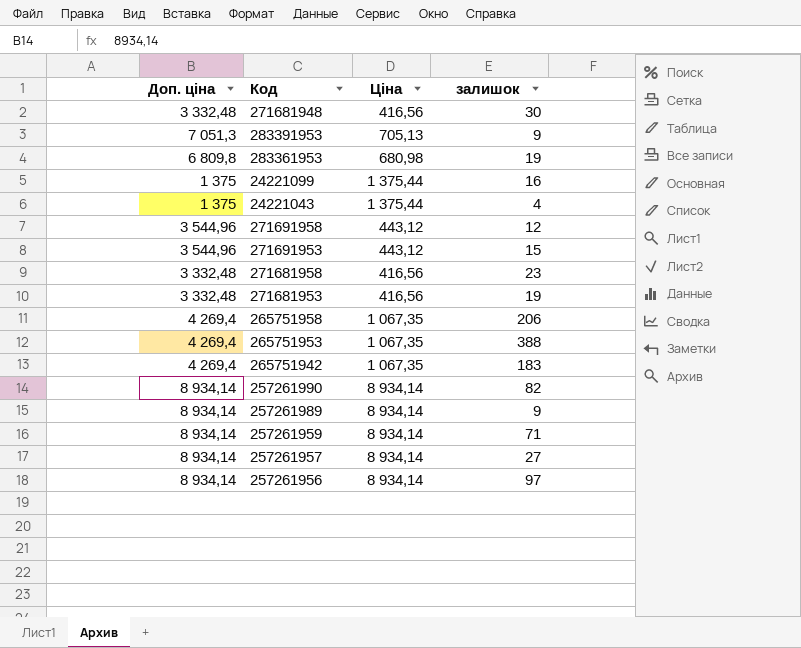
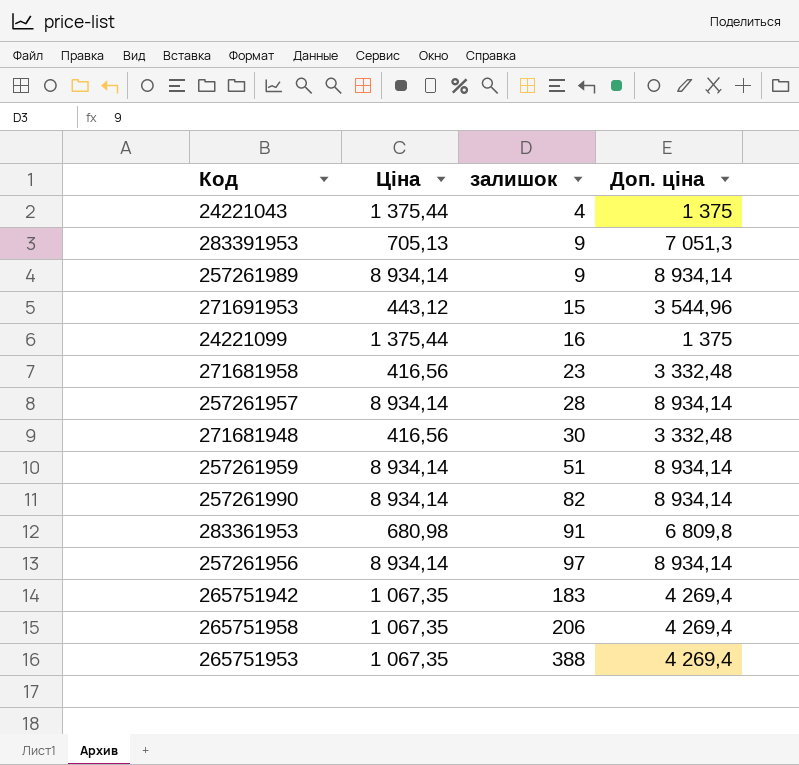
row order: none -> залишок ascending
column Доп. ціна | position: 1 -> 4
row 271691958: 3 544,96 | 443,12 | 12 -> none
row 271681953: 3 332,48 | 416,56 | 19 -> none
257261957 | залишок: 27 -> 28
257261959 | залишок: 71 -> 51
283361953 | залишок: 19 -> 91

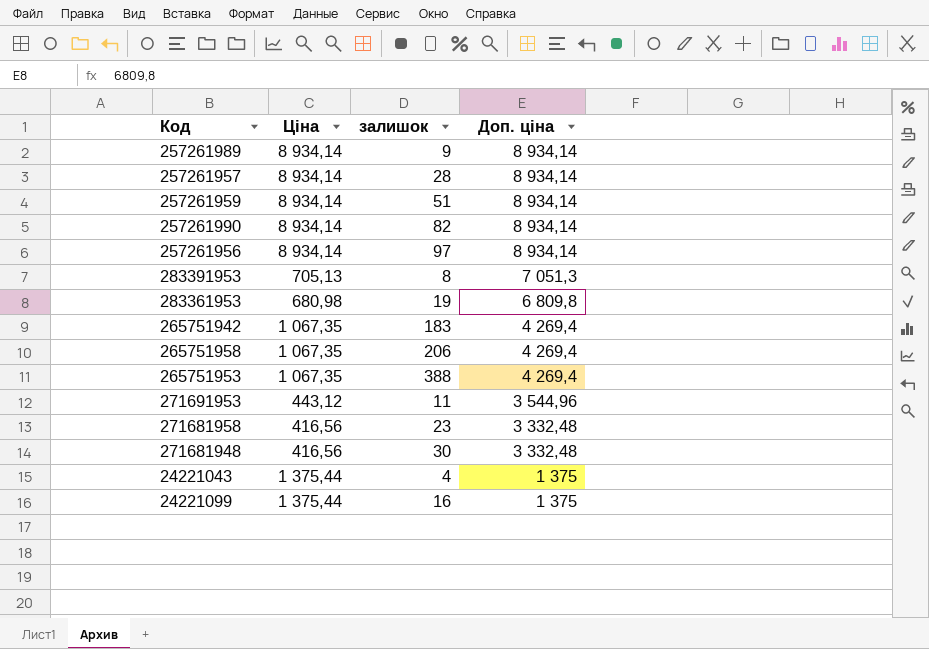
row order: залишок ascending -> Доп. ціна descending
283391953 | залишок: 9 -> 8
283361953 | залишок: 91 -> 19
271691953 | залишок: 15 -> 11

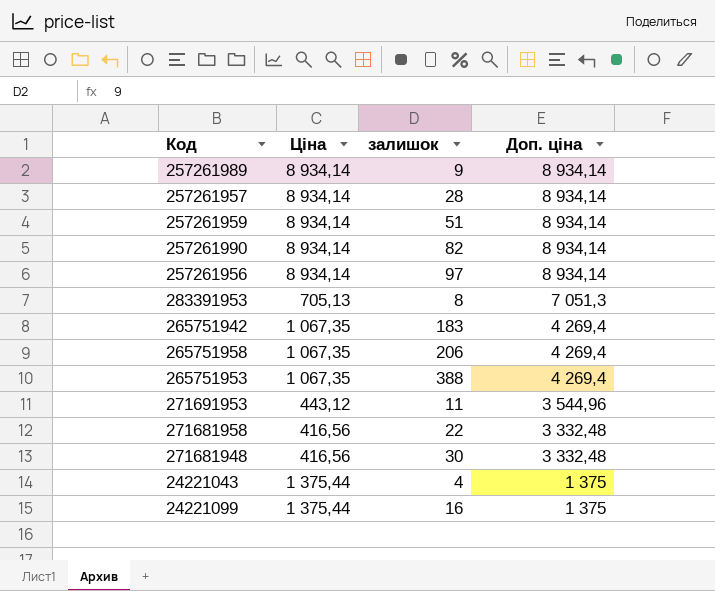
row 283361953: 680,98 | 19 | 6 809,8 -> none
271681958 | залишок: 23 -> 22

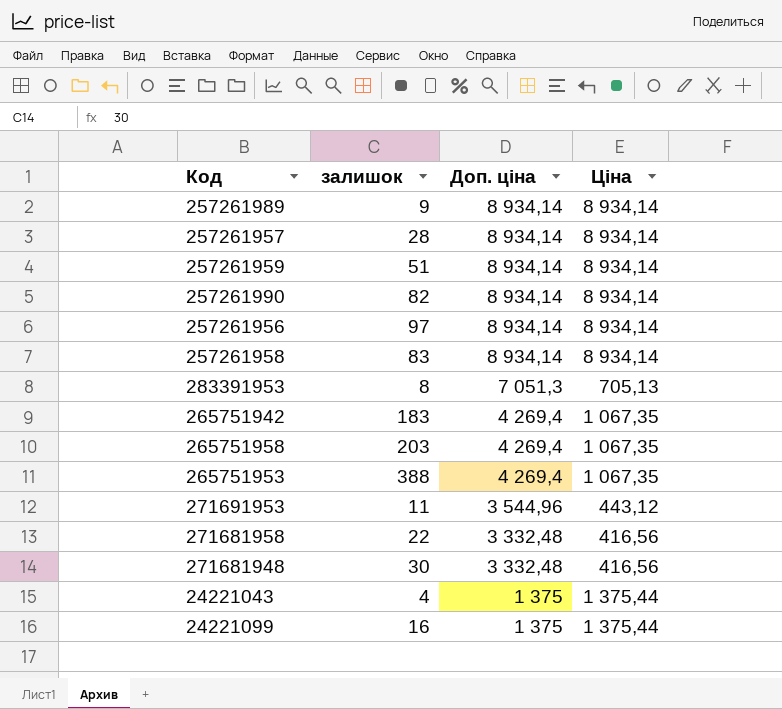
column Ціна | position: 2 -> 4
row 257261958: none -> 83 | 8 934,14 | 8 934,14
265751958 | залишок: 206 -> 203

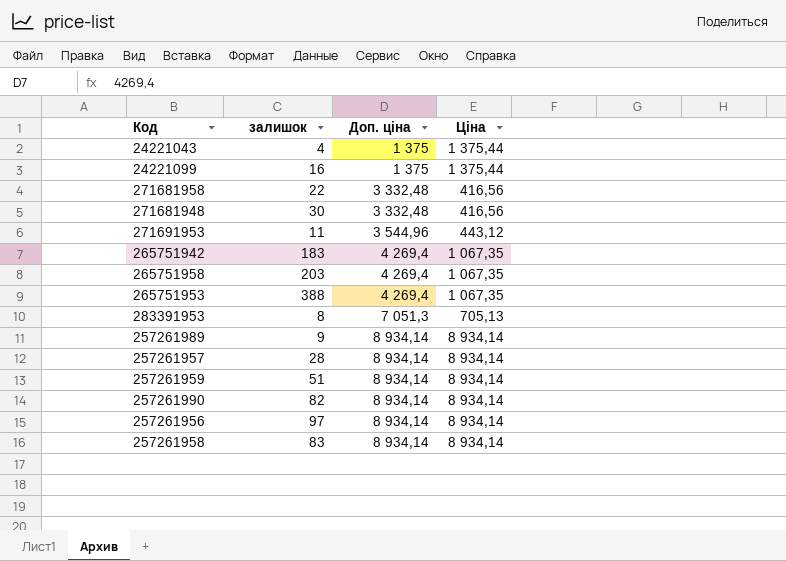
row order: Доп. ціна descending -> Доп. ціна ascending

